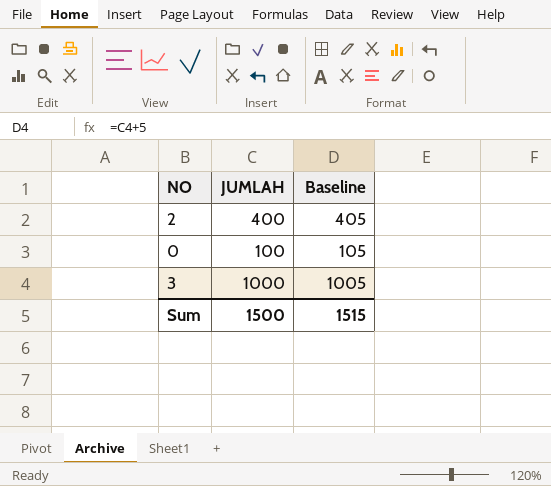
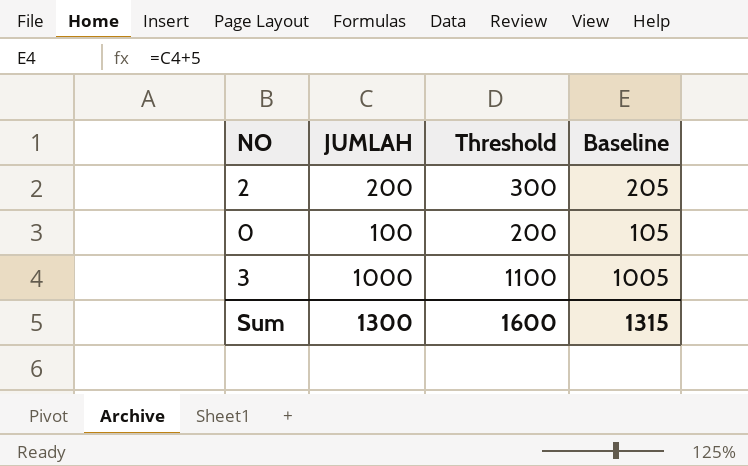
column Threshold | formula: none -> [JUMLAH] + 100
2 | JUMLAH: 400 -> 200
2 | Baseline: 405 -> 205
Sum | JUMLAH: 1500 -> 1300
Sum | Baseline: 1515 -> 1315

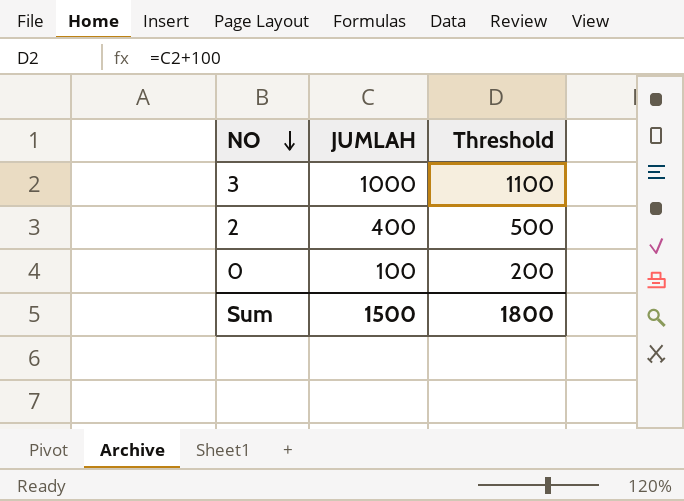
row order: none -> NO descending
column Baseline | formula: [JUMLAH] + 5 -> none
2 | JUMLAH: 200 -> 400
2 | Threshold: 300 -> 500
Sum | JUMLAH: 1300 -> 1500
Sum | Threshold: 1600 -> 1800

